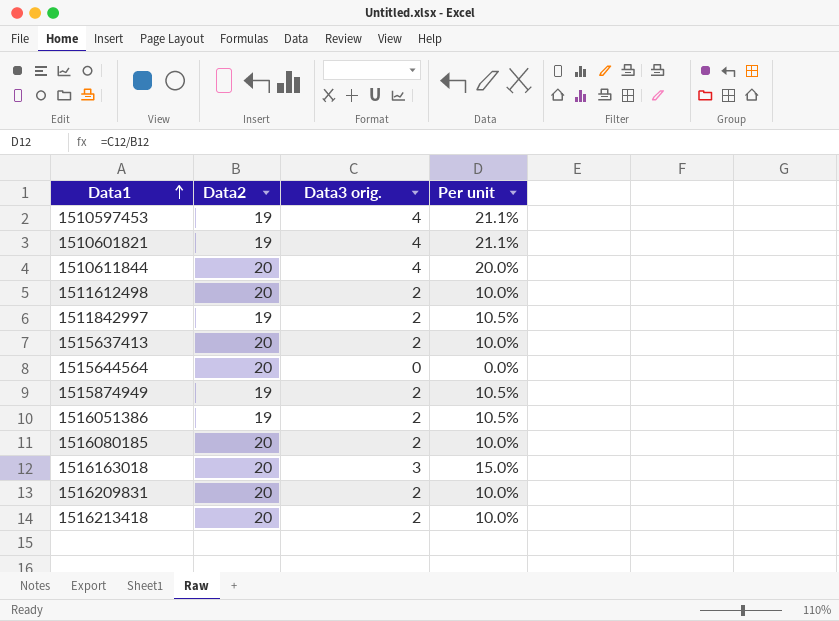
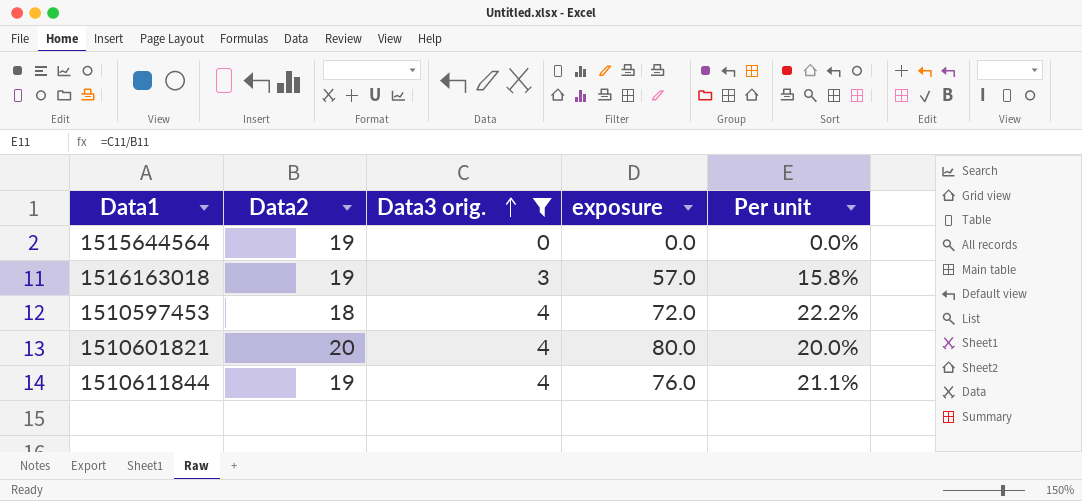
filter: none -> Data3 orig. != 2
row order: Data1 ascending -> Data3 orig. ascending
column exposure | formula: none -> [Data2] * [Data3 orig.]
1515644564 | Data2: 20 -> 19
1516163018 | Data2: 20 -> 19
1516163018 | Per unit: 15.0% -> 15.8%
1510597453 | Data2: 19 -> 18
1510597453 | Per unit: 21.1% -> 22.2%
1510601821 | Data2: 19 -> 20
1510601821 | Per unit: 21.1% -> 20.0%
1510611844 | Data2: 20 -> 19
1510611844 | Per unit: 20.0% -> 21.1%

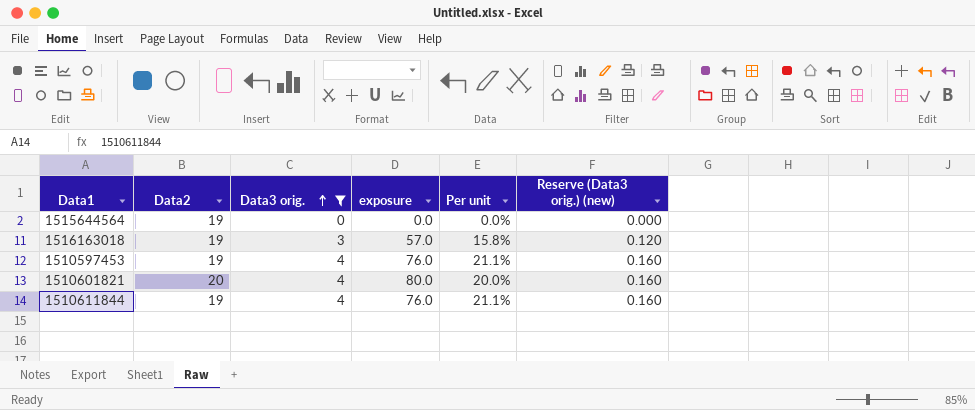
column Reserve (Data3 orig.) (new) | formula: none -> [Data3 orig.] * 0.04
1510597453 | Data2: 18 -> 19
1510597453 | exposure: 72.0 -> 76.0
1510597453 | Per unit: 22.2% -> 21.1%

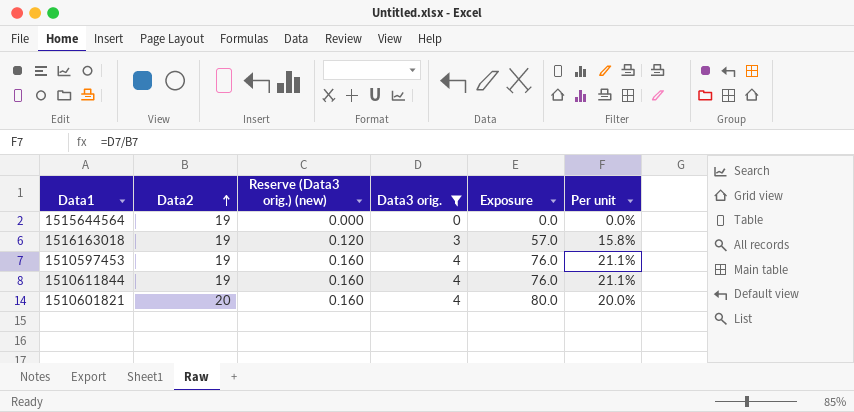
row order: Data3 orig. ascending -> Data2 ascending
column Reserve (Data3 orig.) (new) | position: 6 -> 3
column name: exposure -> Exposure

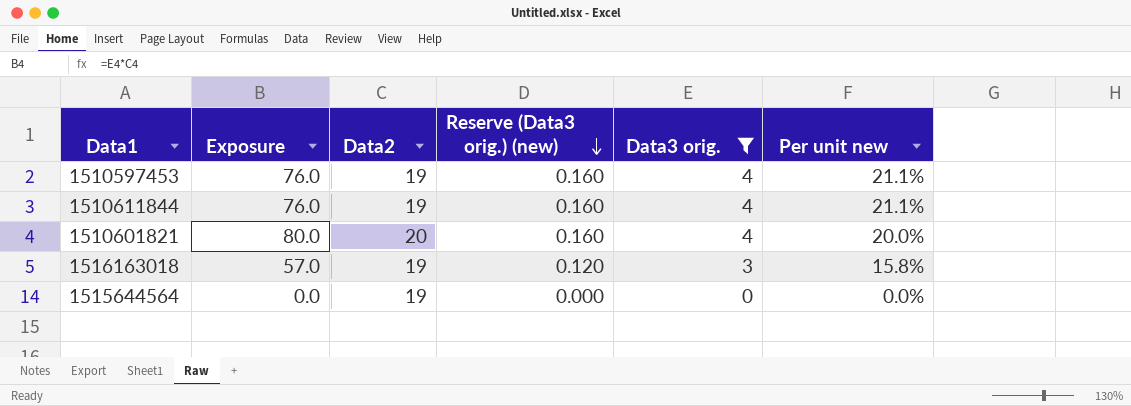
row order: Data2 ascending -> Reserve (Data3 orig.) (new) descending
column Exposure | position: 5 -> 2
column name: Per unit -> Per unit new

